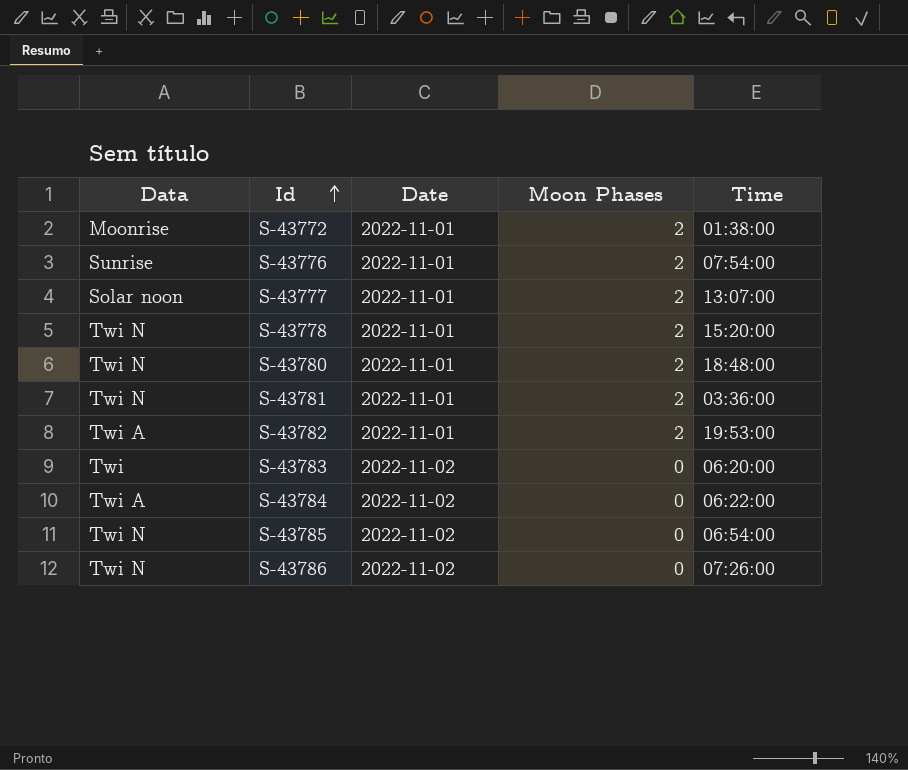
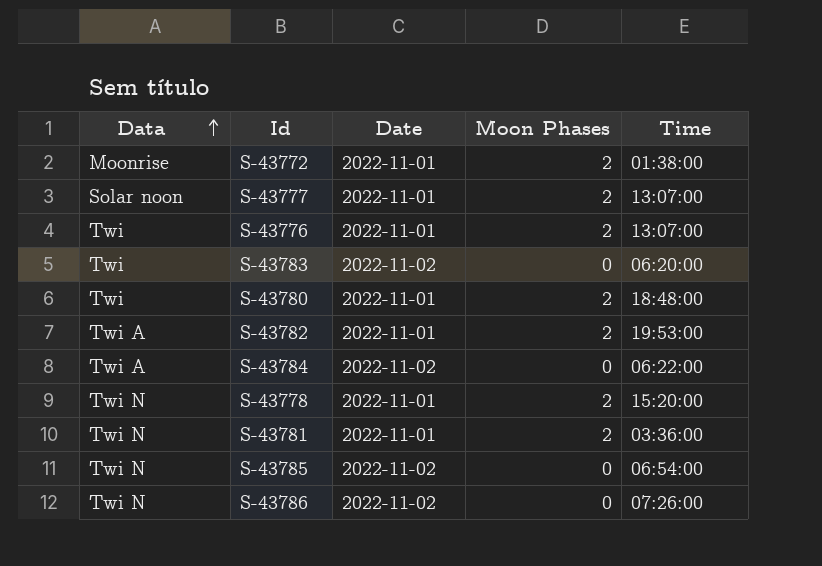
row order: Id ascending -> Data ascending
S-43776 | Data: Sunrise -> Twi
S-43776 | Time: 07:54:00 -> 13:07:00
S-43780 | Data: Twi N -> Twi

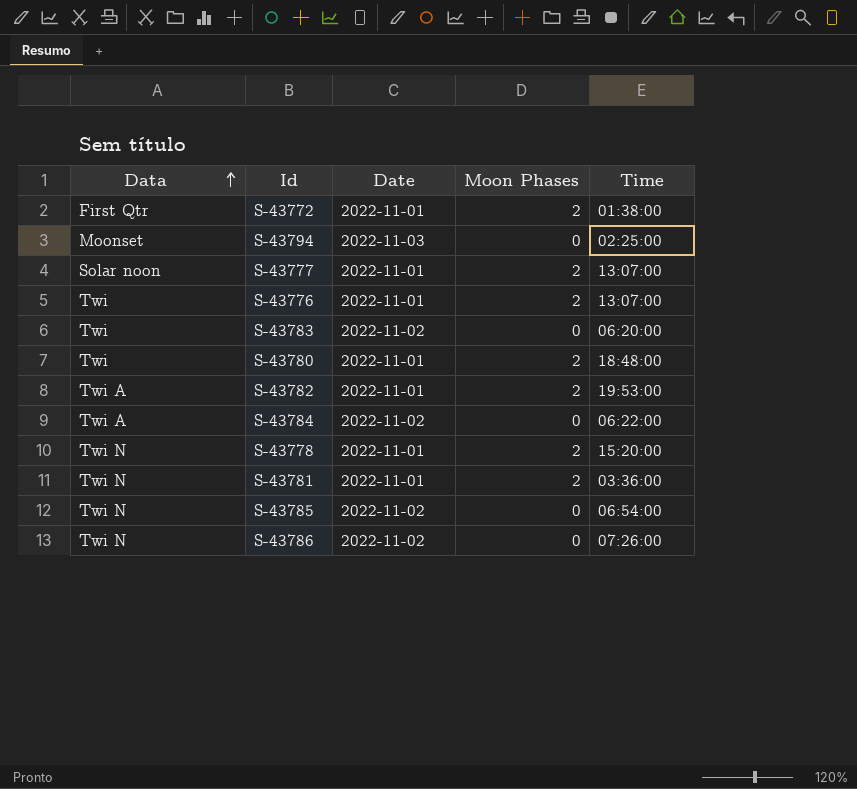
S-43772 | Data: Moonrise -> First Qtr
row S-43794: none -> Moonset | 2022-11-03 | 0 | 02:25:00

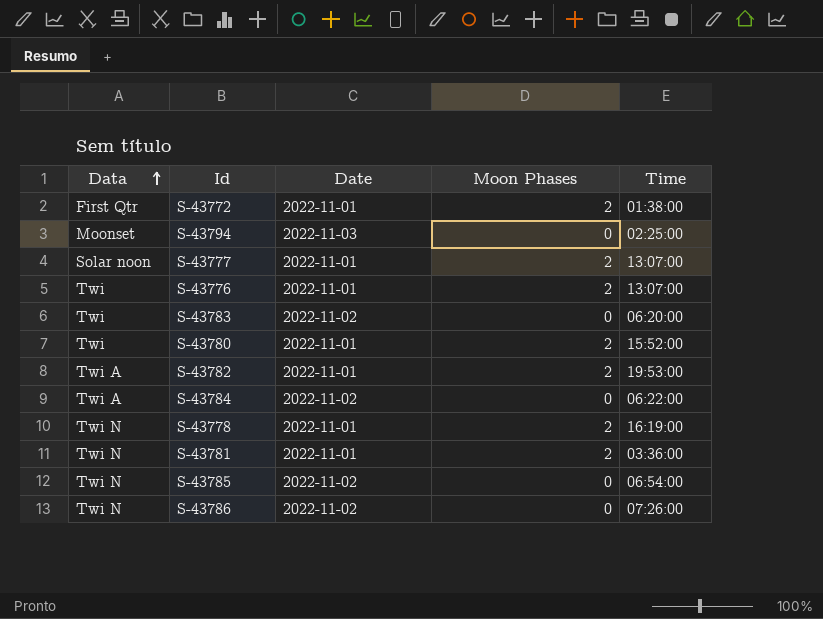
S-43780 | Time: 18:48:00 -> 15:52:00
S-43778 | Time: 15:20:00 -> 16:19:00

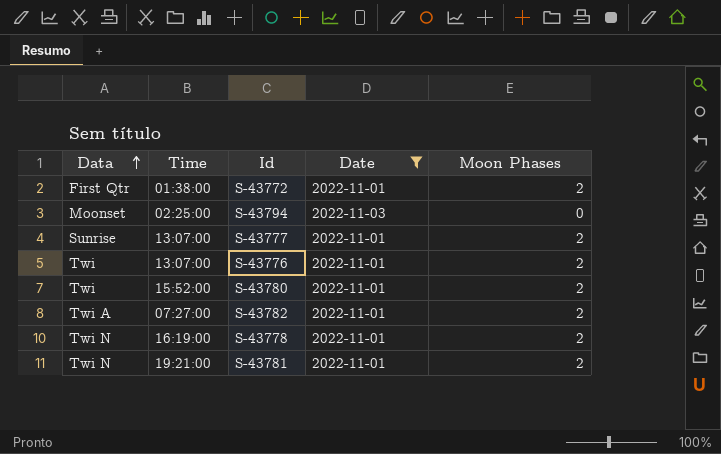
filter: none -> Date != 2022-11-02
column Time | position: 5 -> 2
S-43777 | Data: Solar noon -> Sunrise
S-43782 | Time: 19:53:00 -> 07:27:00
S-43781 | Time: 03:36:00 -> 19:21:00

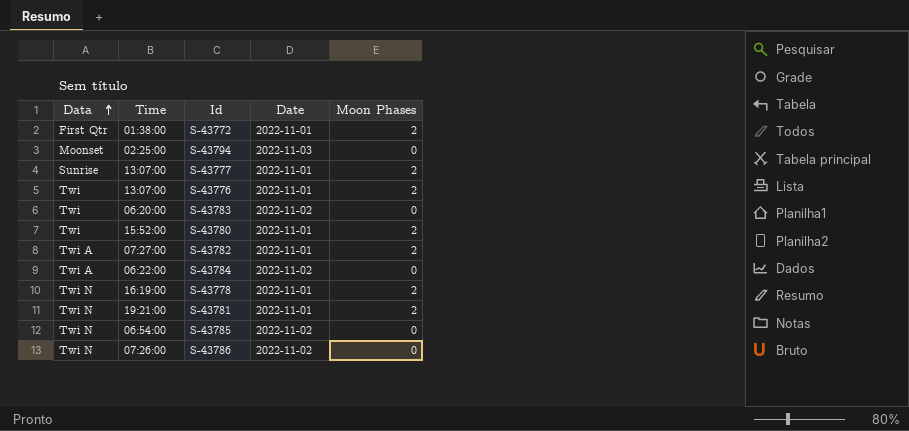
filter: Date != 2022-11-02 -> none

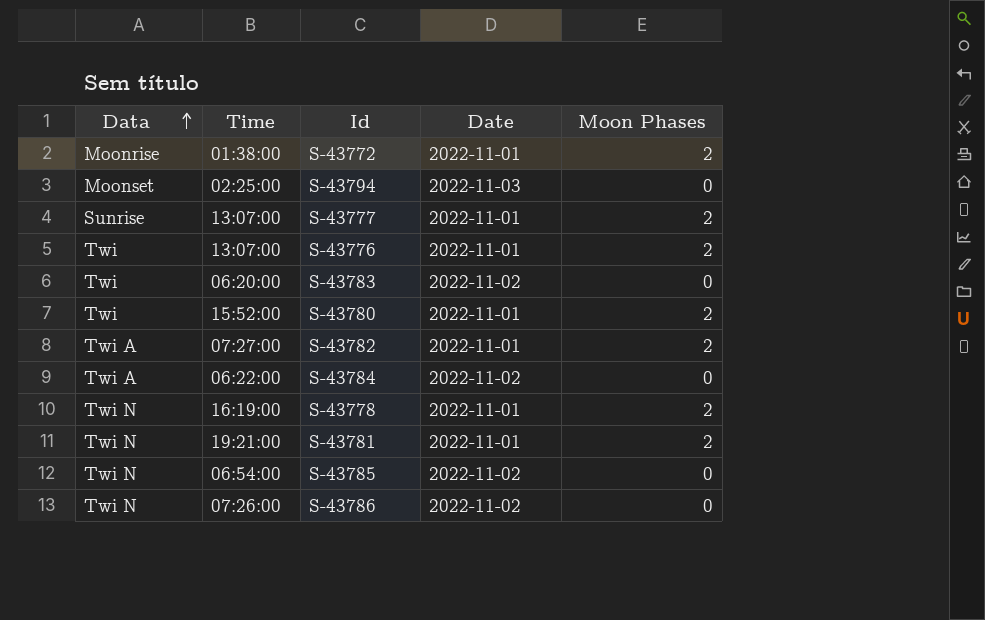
S-43772 | Data: First Qtr -> Moonrise

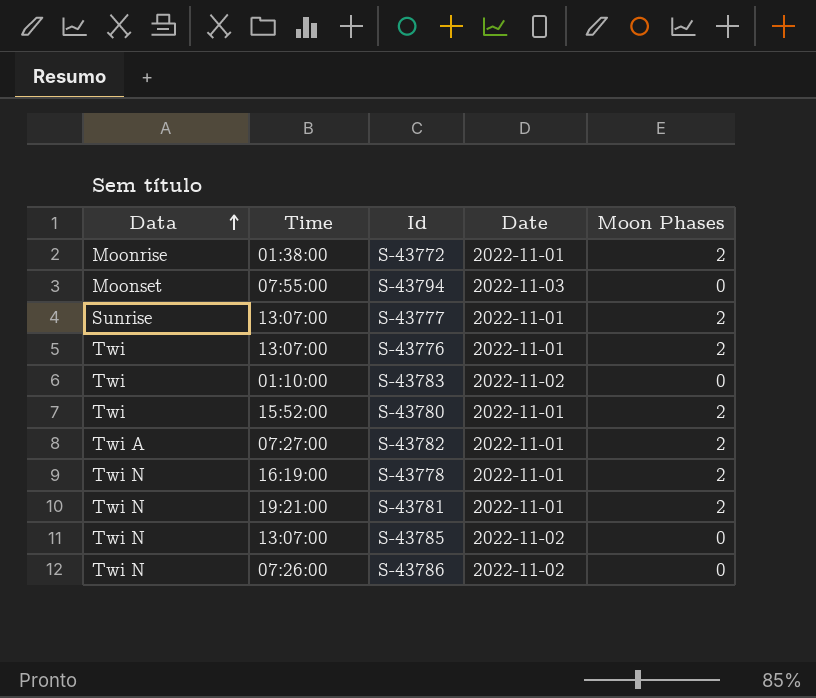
row S-43784: Twi A | 06:22:00 | 2022-11-02 | 0 -> none
S-43794 | Time: 02:25:00 -> 07:55:00
S-43783 | Time: 06:20:00 -> 01:10:00
S-43785 | Time: 06:54:00 -> 13:07:00

